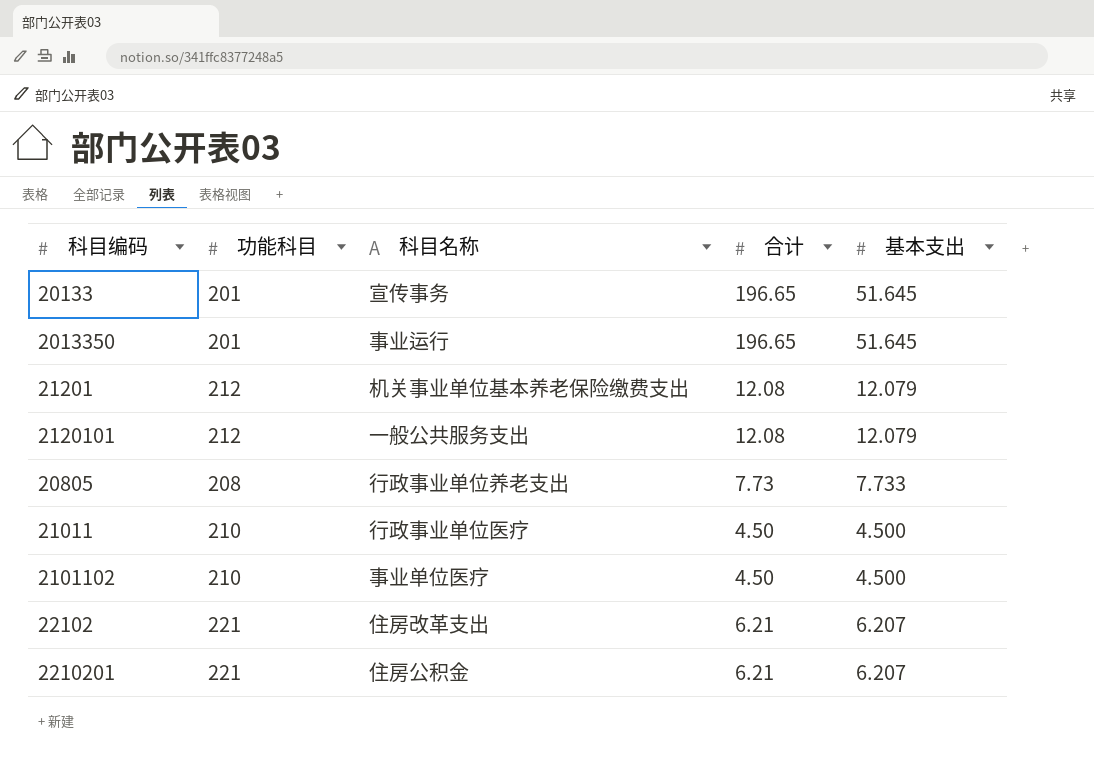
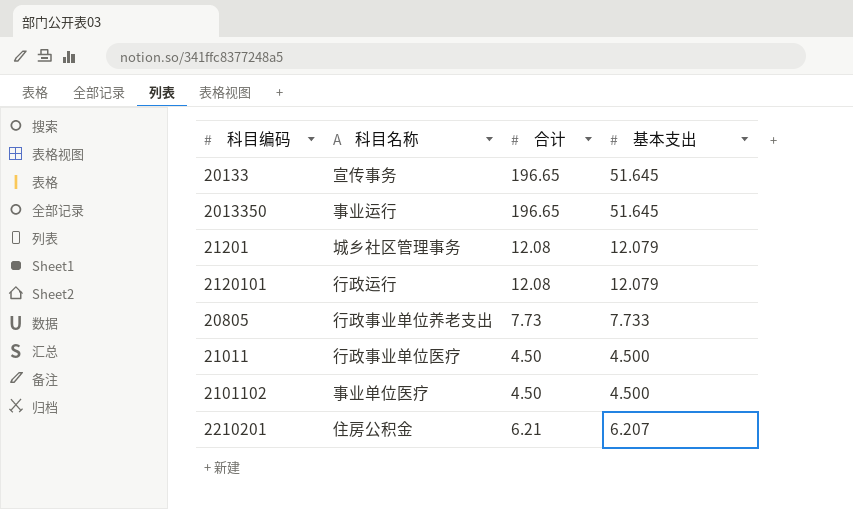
column 功能科目 | position: 2 -> none
row 22102: 221 | 住房改革支出 | 6.21 | 6.207 -> none
21201 | 科目名称: 机关事业单位基本养老保险缴费支出 -> 城乡社区管理事务
2120101 | 科目名称: 一般公共服务支出 -> 行政运行

